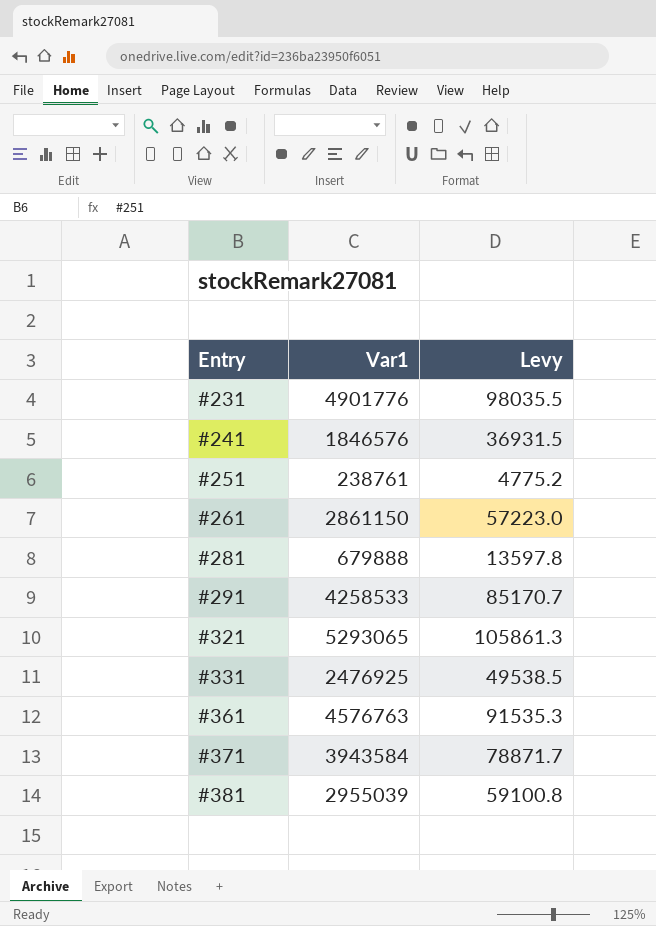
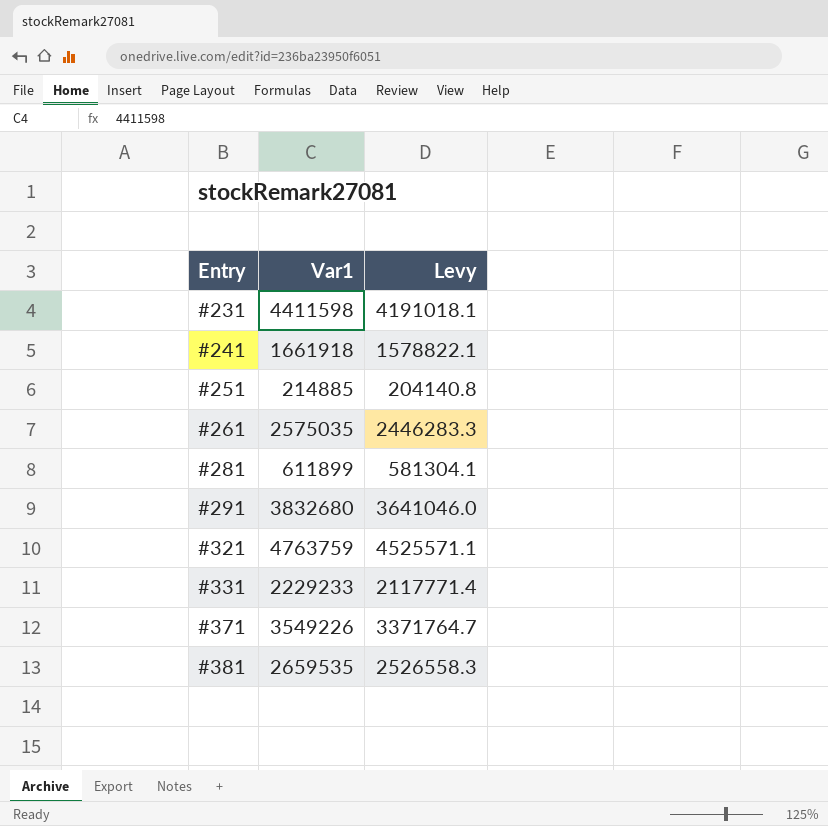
column Levy | formula: [Var1] * 0.02 -> [Var1] * 0.95
row #361: 4576763 | 91535.3 -> none
#231 | Var1: 4901776 -> 4411598
#241 | Var1: 1846576 -> 1661918
#251 | Var1: 238761 -> 214885
#261 | Var1: 2861150 -> 2575035
#281 | Var1: 679888 -> 611899
#291 | Var1: 4258533 -> 3832680
#321 | Var1: 5293065 -> 4763759
#331 | Var1: 2476925 -> 2229233
#371 | Var1: 3943584 -> 3549226
#381 | Var1: 2955039 -> 2659535

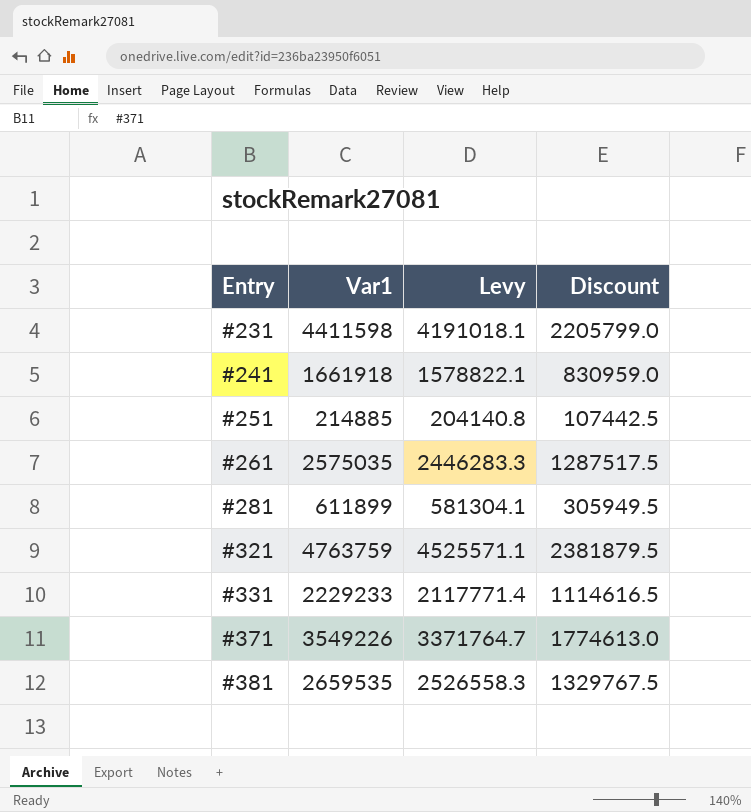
column Discount | formula: none -> [Var1] * 0.5
row #291: 3832680 | 3641046.0 -> none

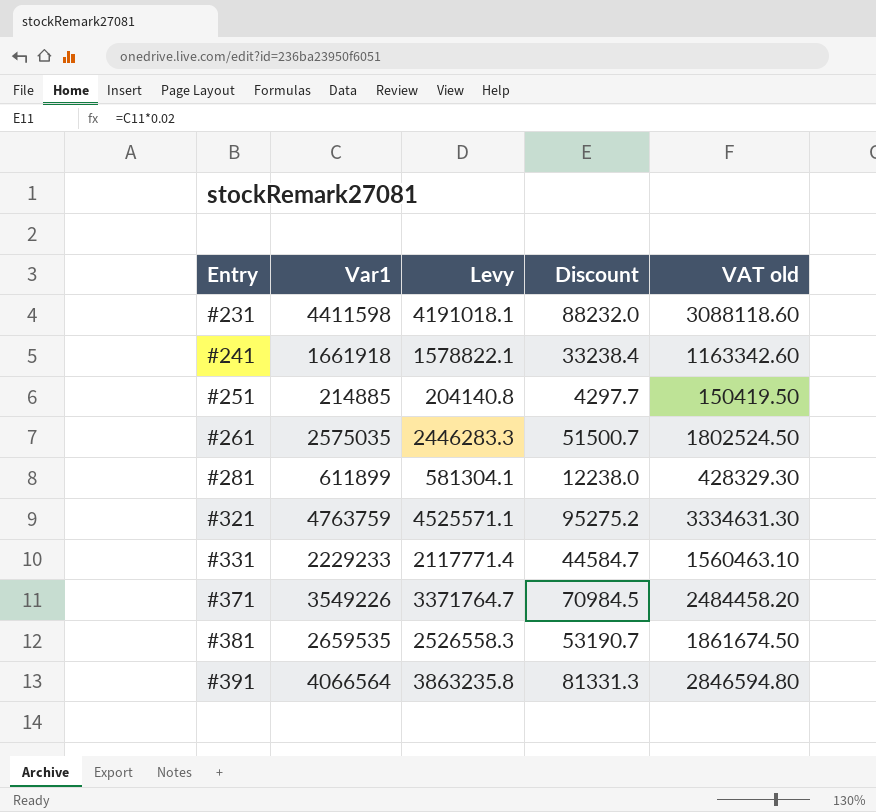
column Discount | formula: [Var1] * 0.5 -> [Var1] * 0.02
column VAT old | formula: none -> [Var1] * 0.7
row #391: none -> 4066564 | 3863235.8 | 81331.3 | 2846594.80

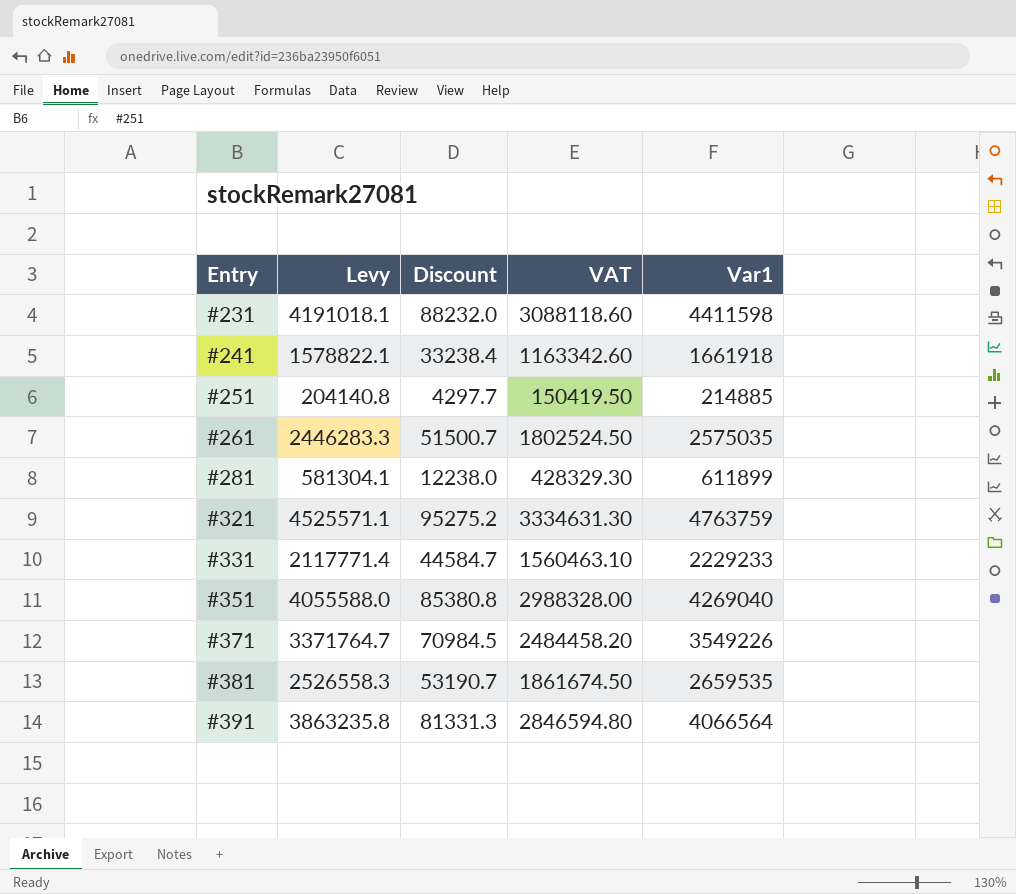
column name: VAT old -> VAT
column Var1 | position: 2 -> 5
row #351: none -> 4055588.0 | 85380.8 | 2988328.00 | 4269040

